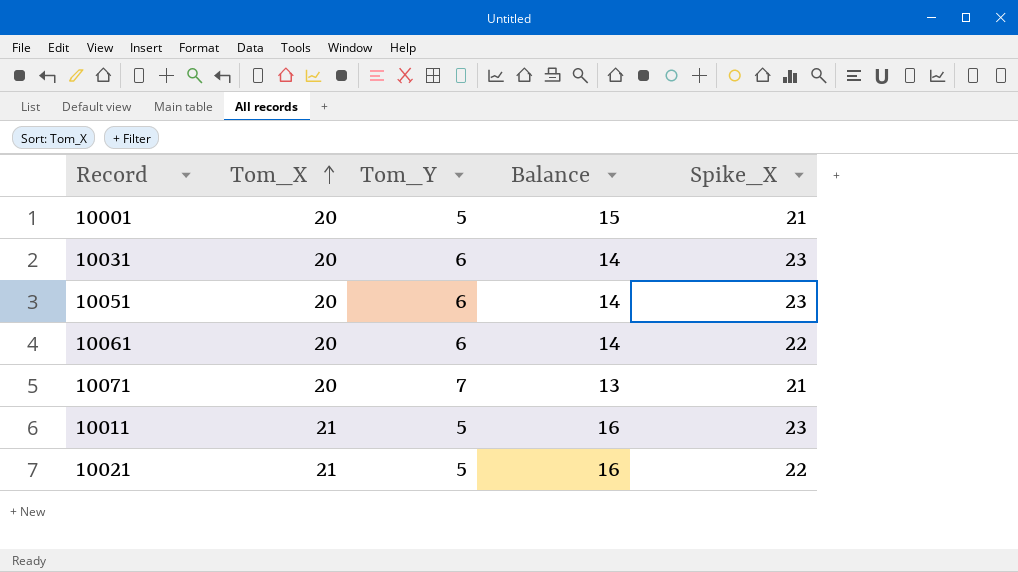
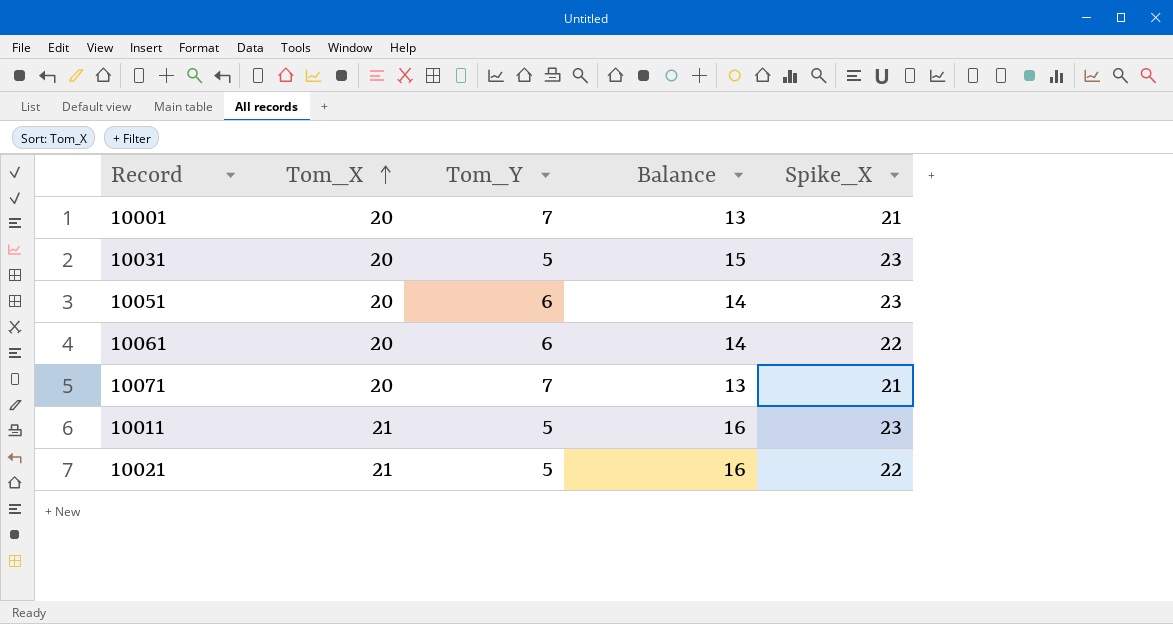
10001 | Tom_Y: 5 -> 7
10001 | Balance: 15 -> 13
10031 | Tom_Y: 6 -> 5
10031 | Balance: 14 -> 15

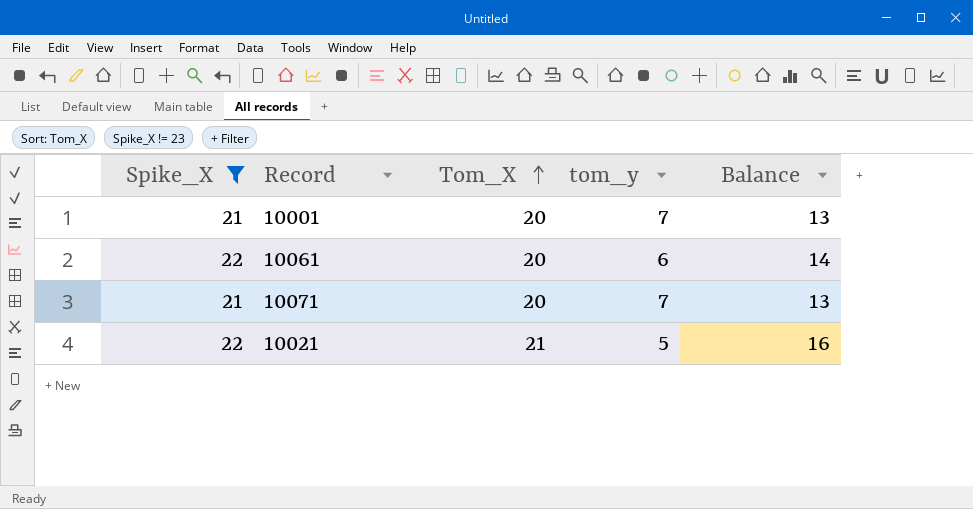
filter: none -> Spike_X != 23
column Spike_X | position: 5 -> 1
column name: Tom_Y -> tom_y

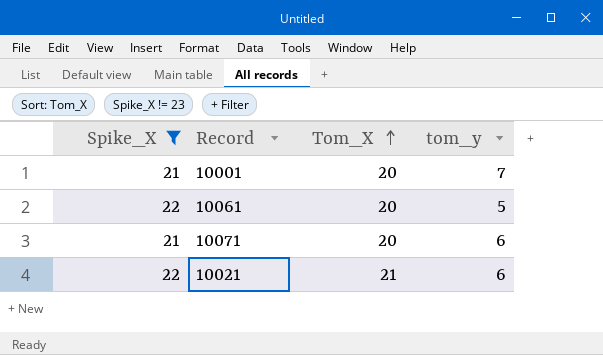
column Balance | formula: [Tom_X] - [tom_y] -> none
10061 | tom_y: 6 -> 5
10071 | tom_y: 7 -> 6
10021 | tom_y: 5 -> 6

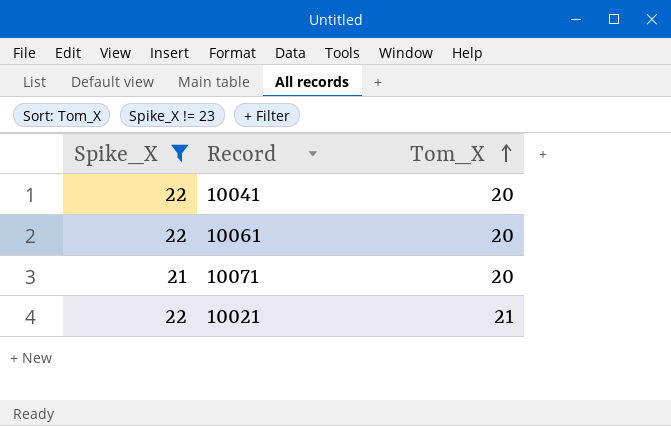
column tom_y | position: 4 -> none
row 10001: 21 | 20 | 7 -> none
row 10041: none -> 22 | 20

